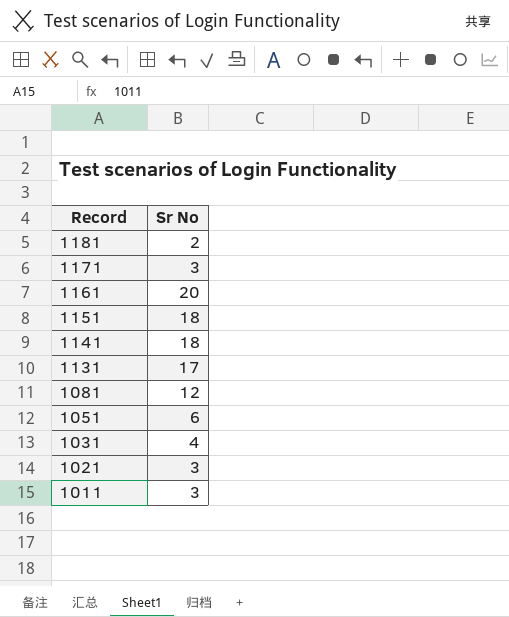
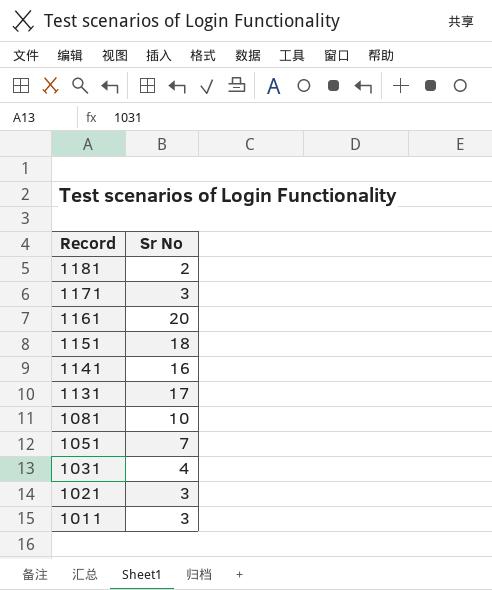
1141 | Sr No: 18 -> 16
1081 | Sr No: 12 -> 10
1051 | Sr No: 6 -> 7

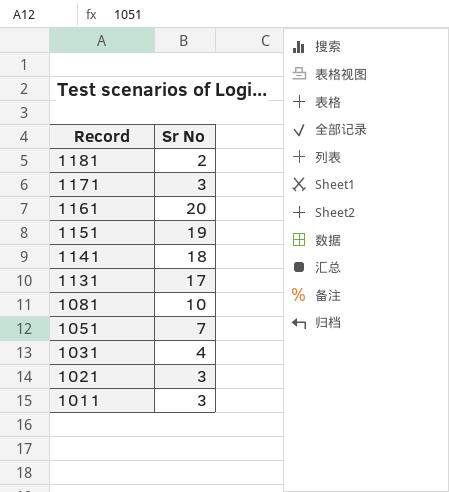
1151 | Sr No: 18 -> 19
1141 | Sr No: 16 -> 18

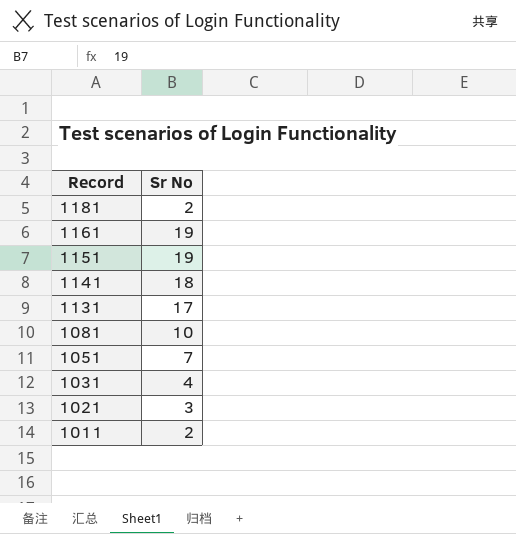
row 1171: 3 -> none
1161 | Sr No: 20 -> 19
1011 | Sr No: 3 -> 2

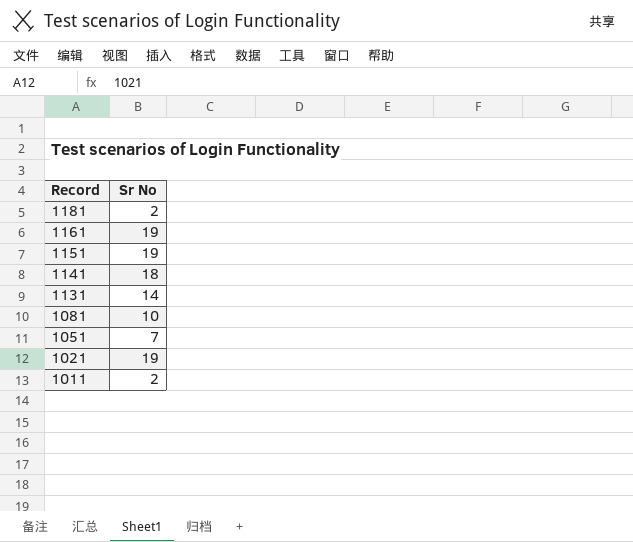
row 1031: 4 -> none
1131 | Sr No: 17 -> 14
1021 | Sr No: 3 -> 19

